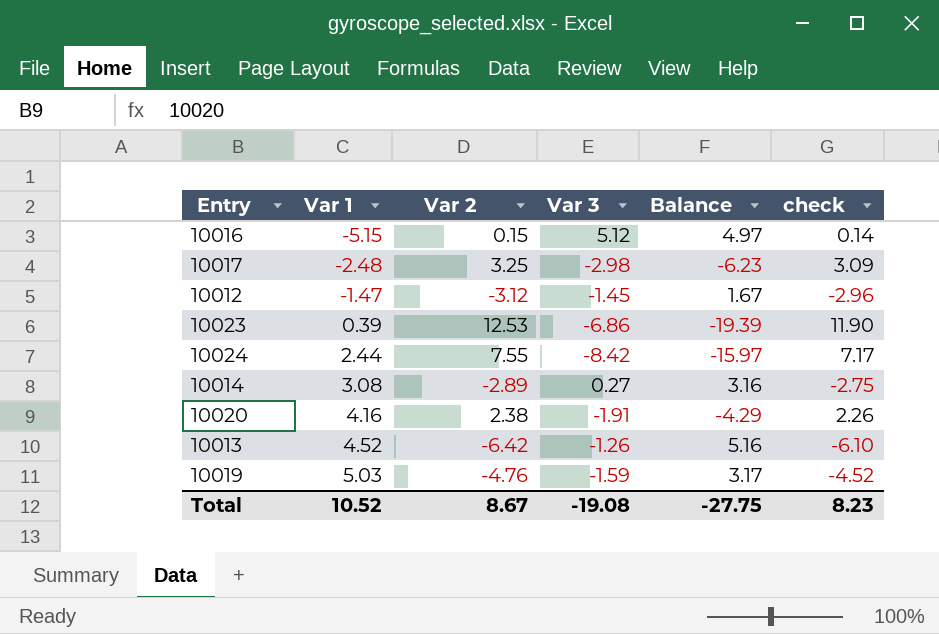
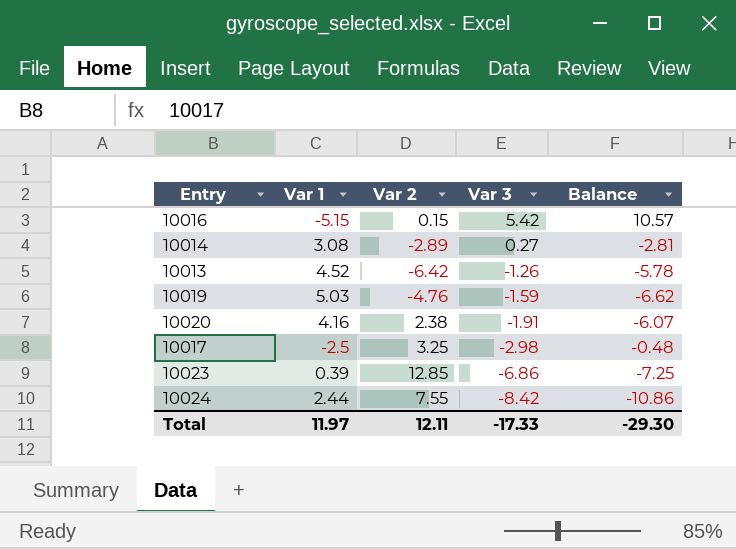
row order: Var 1 ascending -> Var 3 descending
column check | formula: [Var 2] * 0.95 -> none
column Balance | formula: [Var 3] - [Var 2] -> [Var 3] - [Var 1]
row 10012: -1.47 | -3.12 | -1.45 | 1.67 | -2.96 -> none
10016 | Var 3: 5.12 -> 5.42
10017 | Var 1: -2.48 -> -2.5
10023 | Var 2: 12.53 -> 12.85
Total | Var 1: 10.52 -> 11.97
Total | Var 2: 8.67 -> 12.11
Total | Var 3: -19.08 -> -17.33
Total | Balance: -27.75 -> -29.30

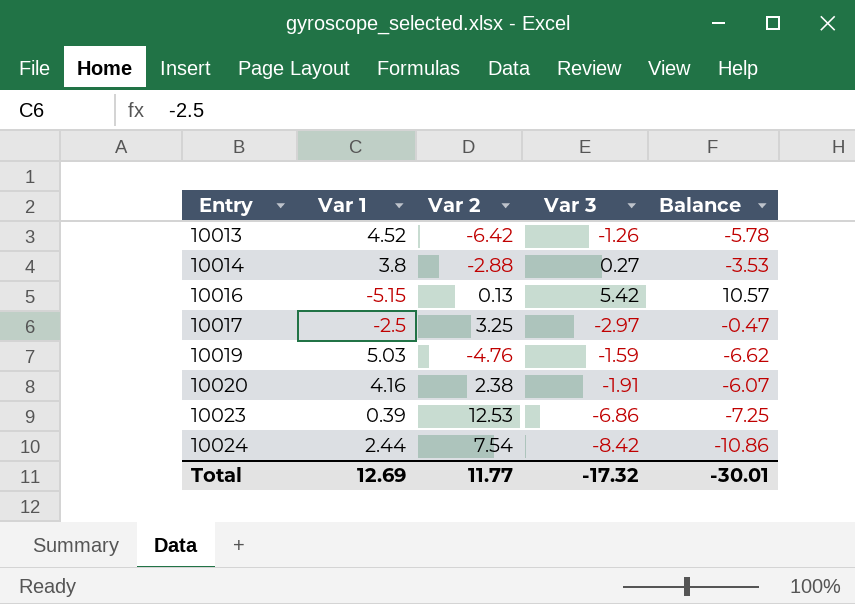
row order: Var 3 descending -> Entry ascending
10014 | Var 1: 3.08 -> 3.8
10014 | Var 2: -2.89 -> -2.88
10014 | Balance: -2.81 -> -3.53
10016 | Var 2: 0.15 -> 0.13
10017 | Var 3: -2.98 -> -2.97
10017 | Balance: -0.48 -> -0.47
10023 | Var 2: 12.85 -> 12.53
10024 | Var 2: 7.55 -> 7.54
Total | Var 1: 11.97 -> 12.69
Total | Var 2: 12.11 -> 11.77
Total | Var 3: -17.33 -> -17.32
Total | Balance: -29.30 -> -30.01

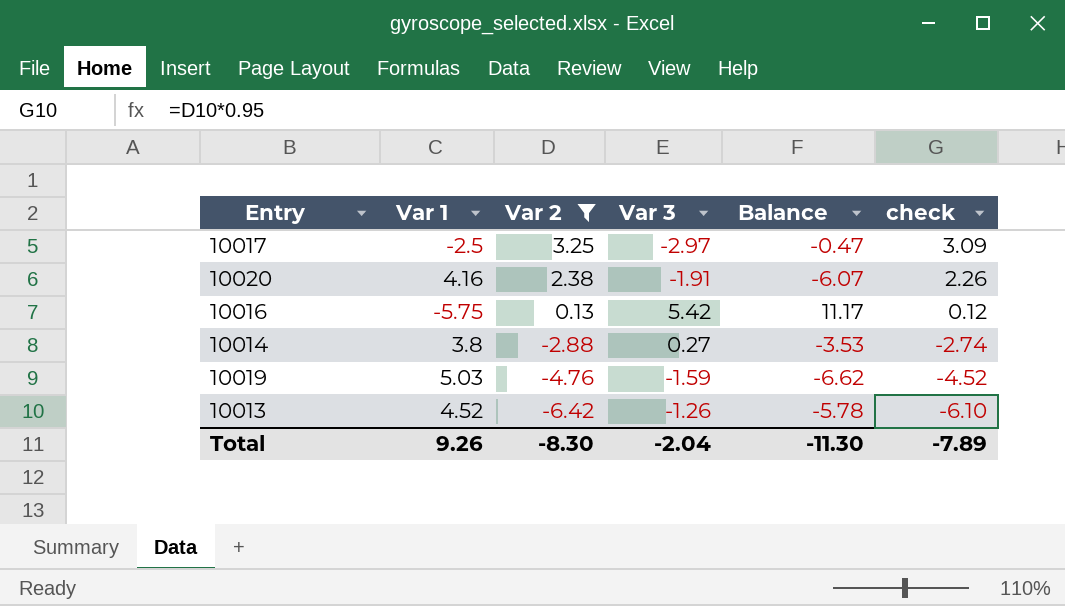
filter: none -> Var 2 <= 3.25
row order: Entry ascending -> Var 2 descending
column check | formula: none -> [Var 2] * 0.95
10016 | Var 1: -5.15 -> -5.75
10016 | Balance: 10.57 -> 11.17
Total | Var 1: 12.69 -> 9.26
Total | Var 2: 11.77 -> -8.30
Total | Var 3: -17.32 -> -2.04
Total | Balance: -30.01 -> -11.30

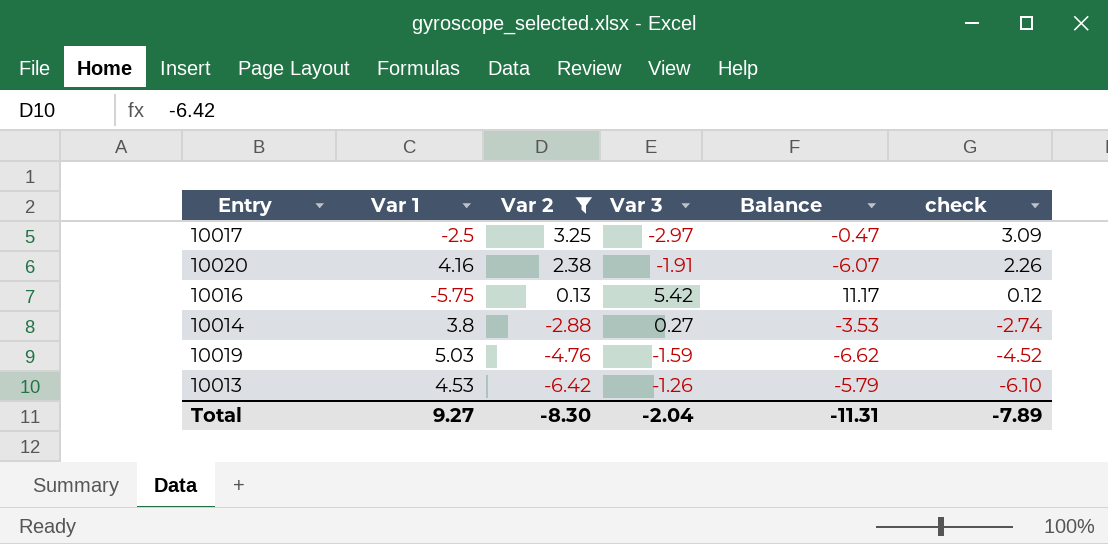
10013 | Var 1: 4.52 -> 4.53
10013 | Balance: -5.78 -> -5.79
Total | Var 1: 9.26 -> 9.27
Total | Balance: -11.30 -> -11.31

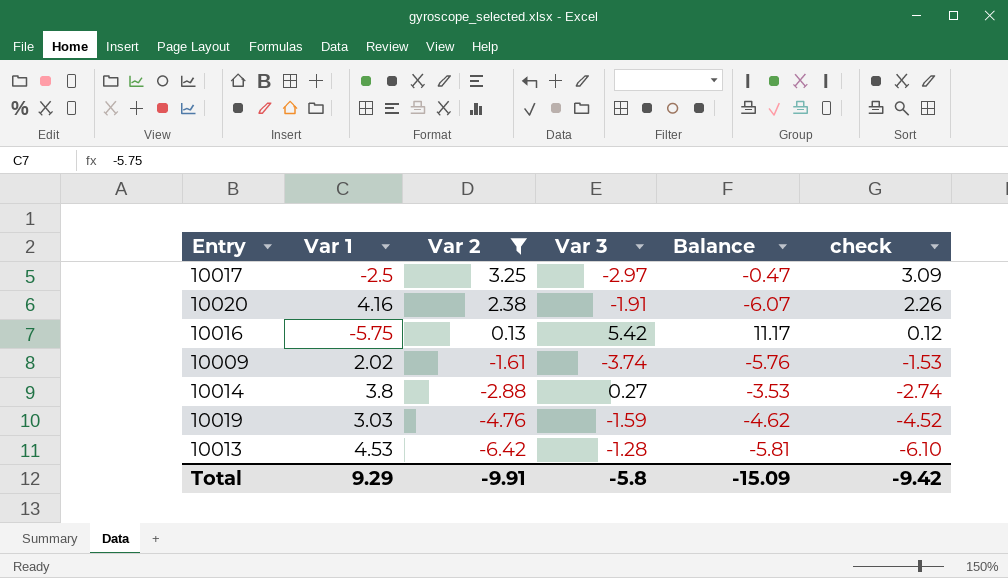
row 10009: none -> 2.02 | -1.61 | -3.74 | -5.76 | -1.53
10019 | Var 1: 5.03 -> 3.03
10019 | Balance: -6.62 -> -4.62
10013 | Var 3: -1.26 -> -1.28
10013 | Balance: -5.79 -> -5.81
Total | Var 1: 9.27 -> 9.29
Total | Var 2: -8.30 -> -9.91
Total | Var 3: -2.04 -> -5.8
Total | Balance: -11.31 -> -15.09
Total | check: -7.89 -> -9.42

